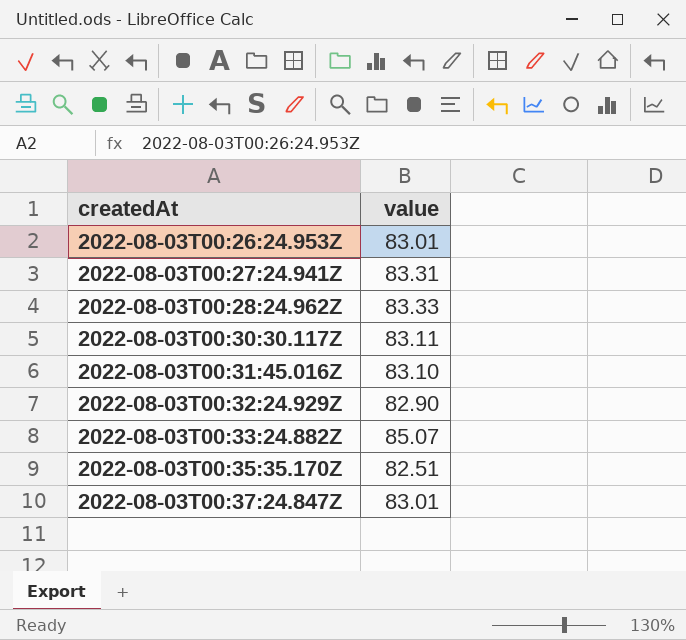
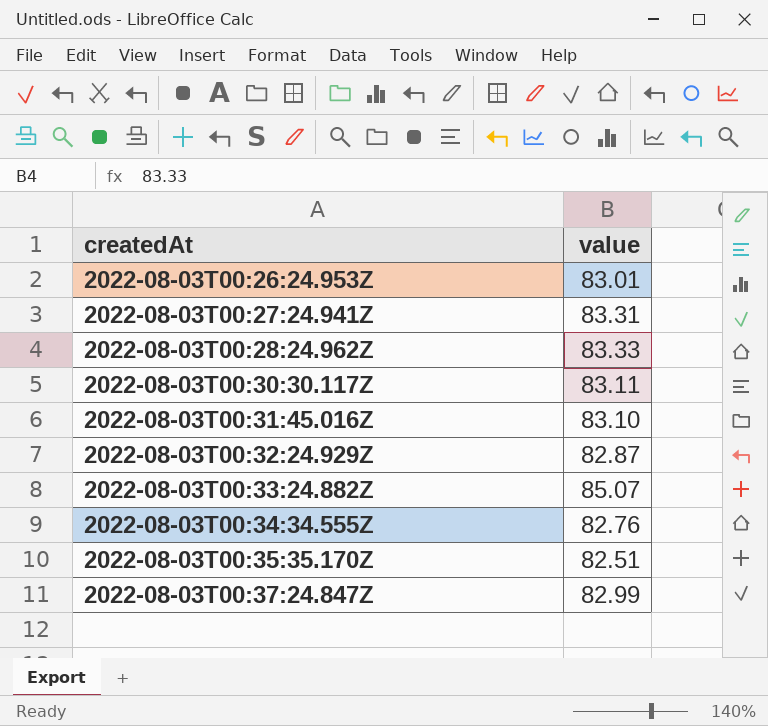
2022-08-03T00:32:24.929Z | value: 82.90 -> 82.87
row 2022-08-03T00:34:34.555Z: none -> 82.76
2022-08-03T00:37:24.847Z | value: 83.01 -> 82.99

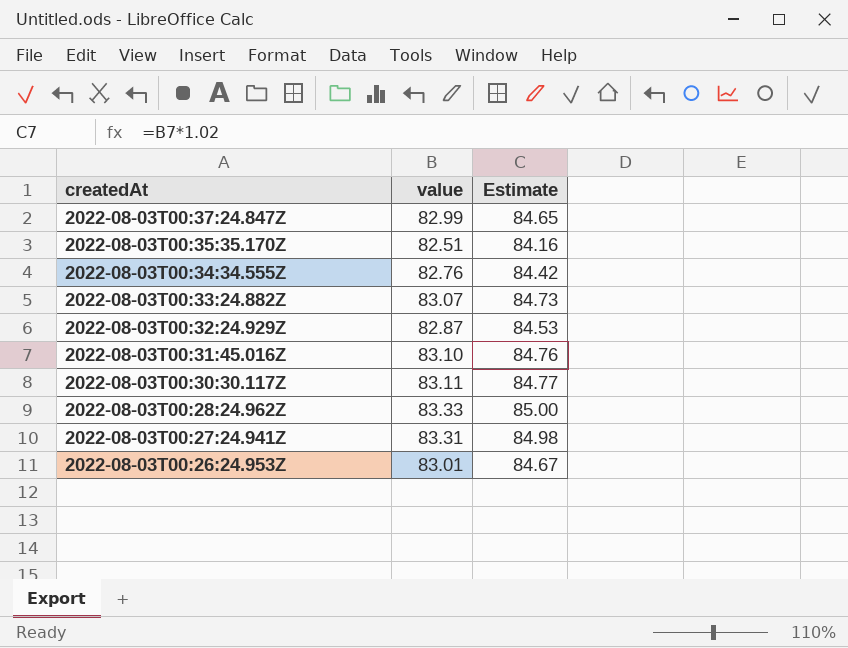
row order: createdAt ascending -> createdAt descending
column Estimate | formula: none -> [value] * 1.02
2022-08-03T00:33:24.882Z | value: 85.07 -> 83.07

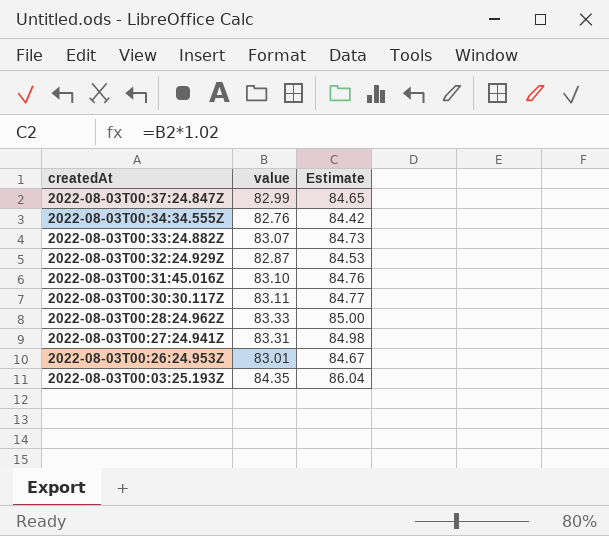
row 2022-08-03T00:35:35.170Z: 82.51 | 84.16 -> none
row 2022-08-03T00:03:25.193Z: none -> 84.35 | 86.04

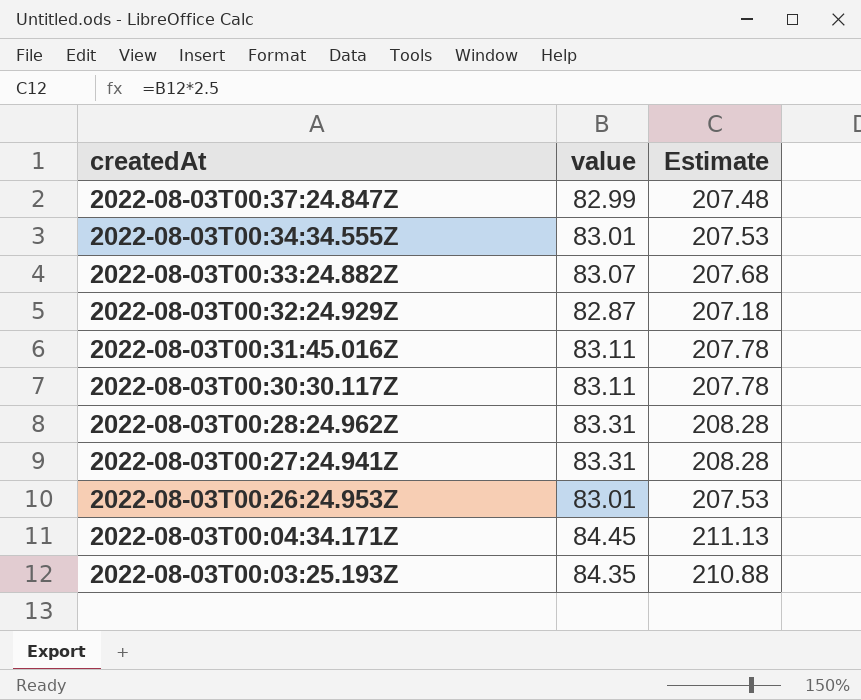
column Estimate | formula: [value] * 1.02 -> [value] * 2.5
2022-08-03T00:34:34.555Z | value: 82.76 -> 83.01
2022-08-03T00:31:45.016Z | value: 83.10 -> 83.11
2022-08-03T00:28:24.962Z | value: 83.33 -> 83.31
row 2022-08-03T00:04:34.171Z: none -> 84.45 | 211.13

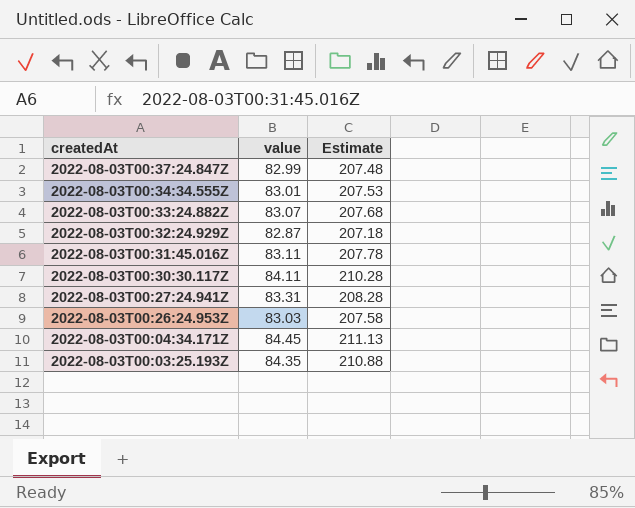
row 2022-08-03T00:28:24.962Z: 83.31 | 208.28 -> none
2022-08-03T00:30:30.117Z | value: 83.11 -> 84.11
2022-08-03T00:30:30.117Z | Estimate: 207.78 -> 210.28
2022-08-03T00:26:24.953Z | value: 83.01 -> 83.03
2022-08-03T00:26:24.953Z | Estimate: 207.53 -> 207.58

